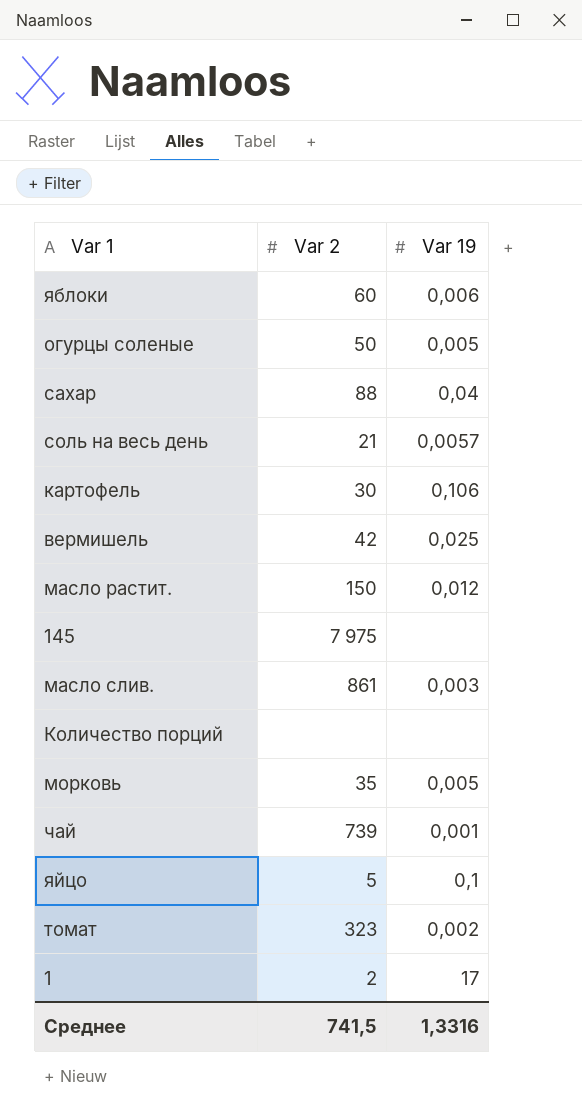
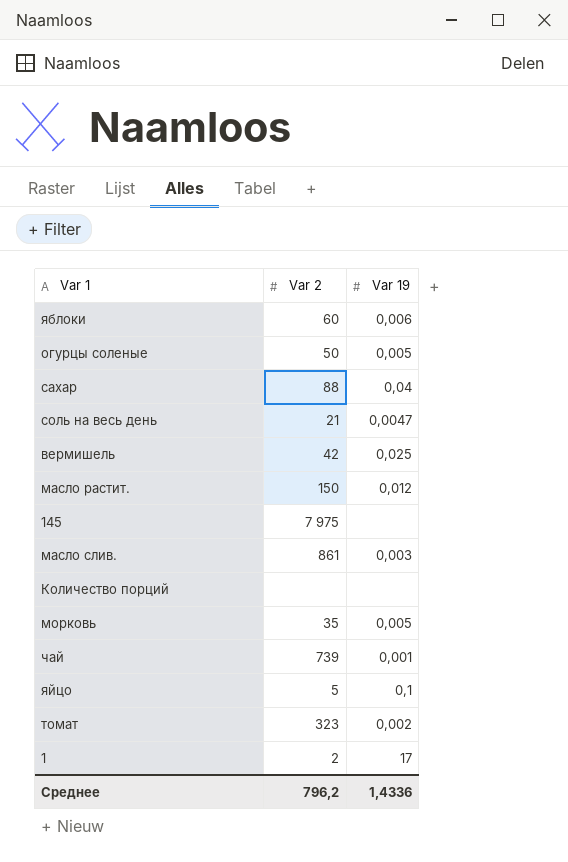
row картофель: 30 | 0,106 -> none
соль на весь день | Var 19: 0,0057 -> 0,0047
Среднее | Var 2: 741,5 -> 796,2
Среднее | Var 19: 1,3316 -> 1,4336

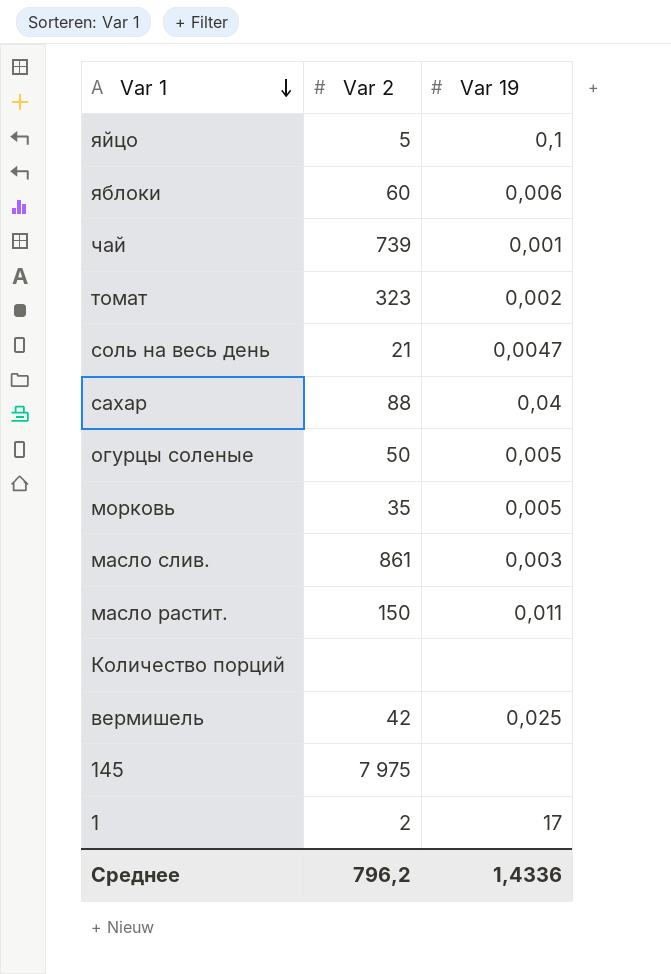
row order: none -> Var 1 descending
масло растит. | Var 19: 0,012 -> 0,011

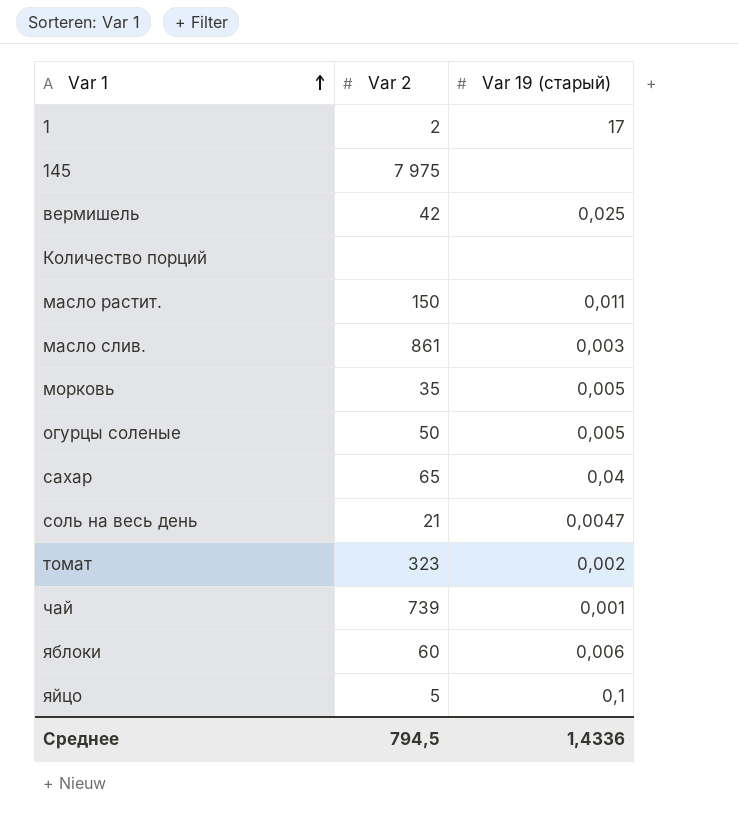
row order: Var 1 descending -> Var 1 ascending
column name: Var 19 -> Var 19 (старый)
сахар | Var 2: 88 -> 65
Среднее | Var 2: 796,2 -> 794,5

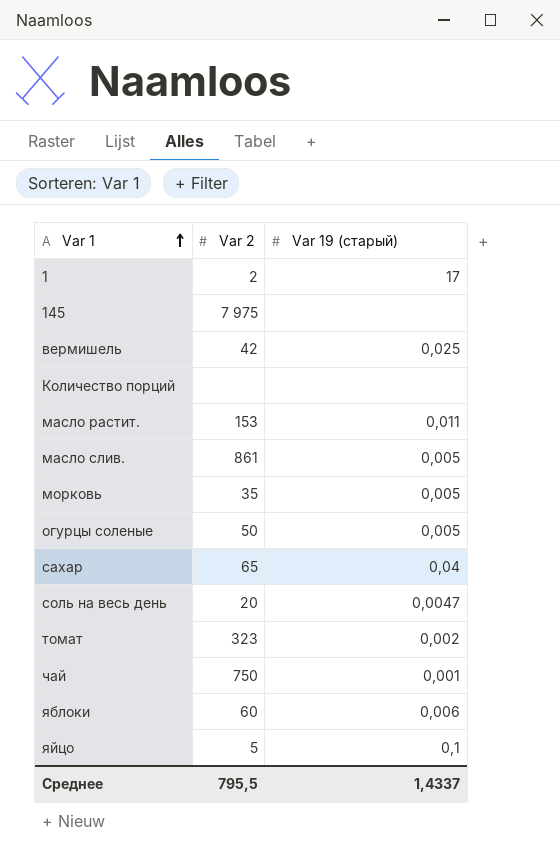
масло растит. | Var 2: 150 -> 153
масло слив. | Var 19 (старый): 0,003 -> 0,005
соль на весь день | Var 2: 21 -> 20
чай | Var 2: 739 -> 750
Среднее | Var 2: 794,5 -> 795,5
Среднее | Var 19 (старый): 1,4336 -> 1,4337

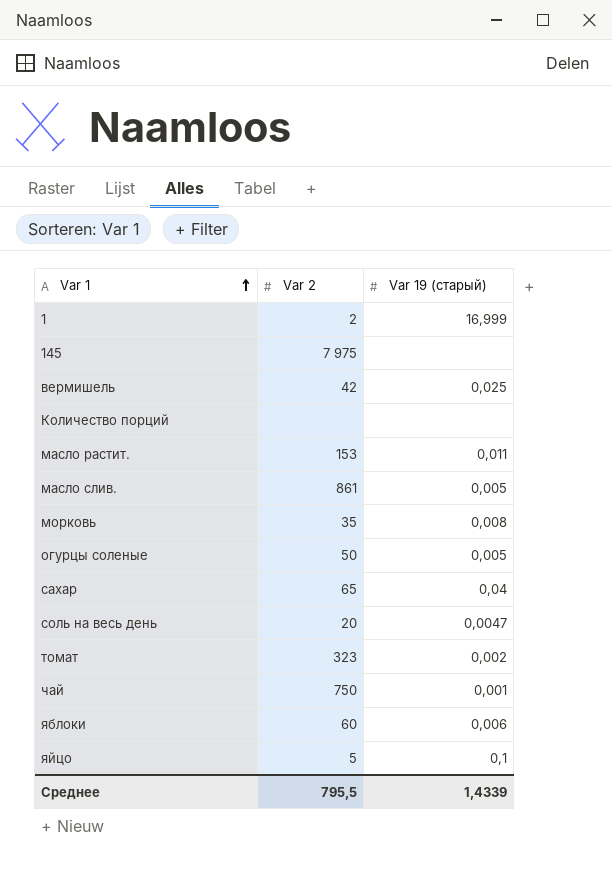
1 | Var 19 (старый): 17 -> 16,999
морковь | Var 19 (старый): 0,005 -> 0,008
Среднее | Var 19 (старый): 1,4337 -> 1,4339

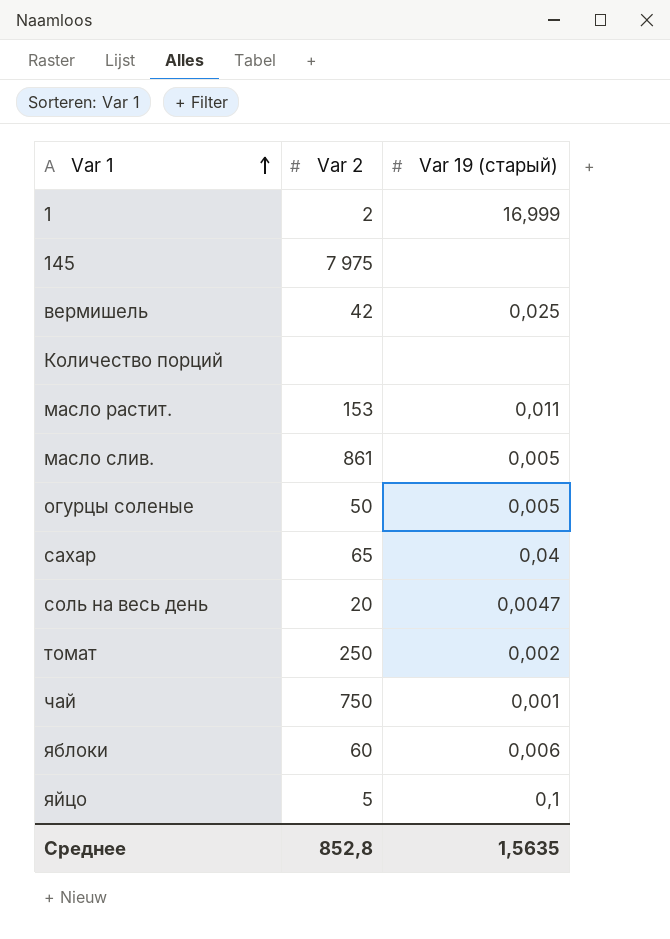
row морковь: 35 | 0,008 -> none
томат | Var 2: 323 -> 250
Среднее | Var 2: 795,5 -> 852,8
Среднее | Var 19 (старый): 1,4339 -> 1,5635

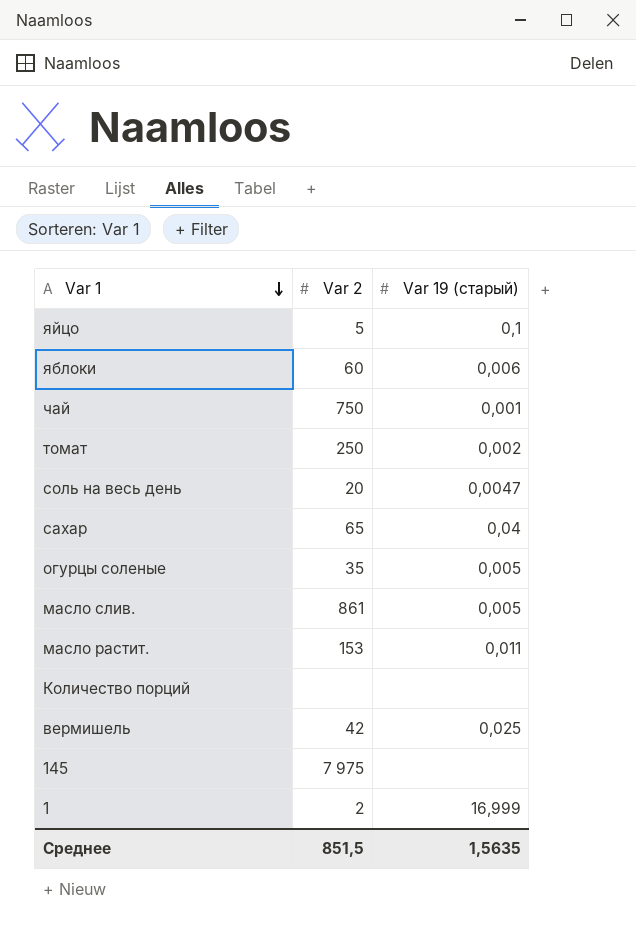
row order: Var 1 ascending -> Var 1 descending
огурцы соленые | Var 2: 50 -> 35
Среднее | Var 2: 852,8 -> 851,5

